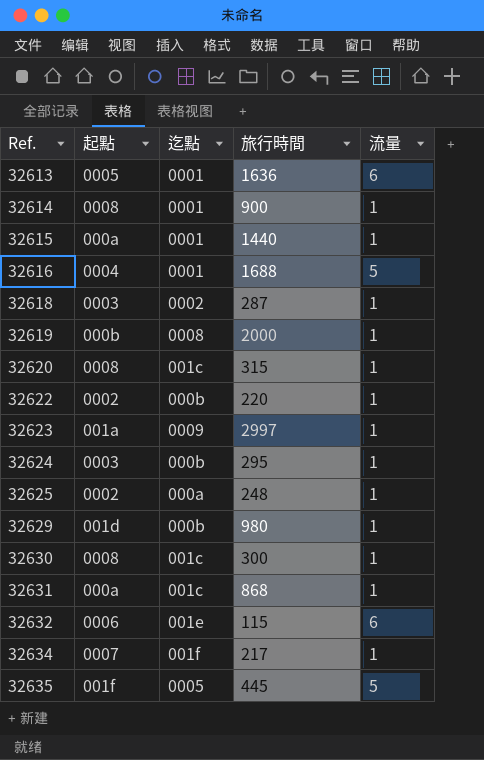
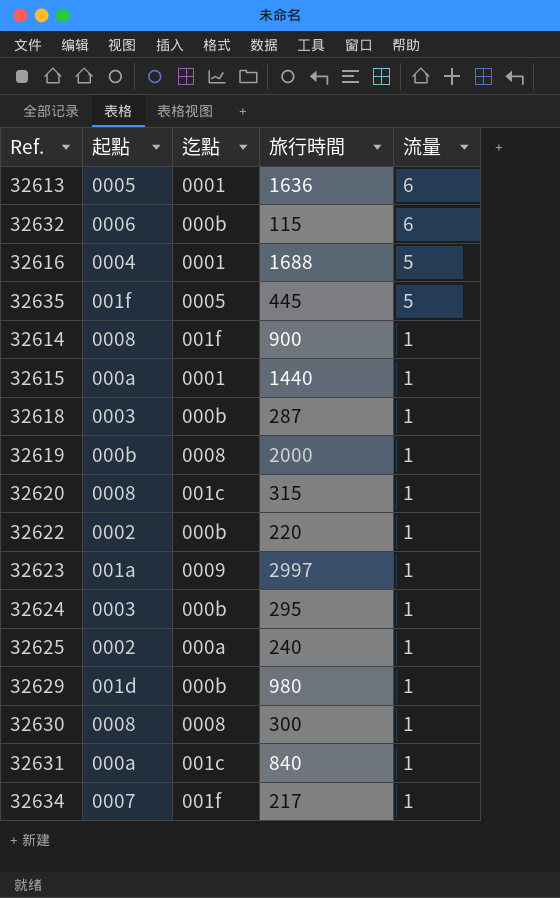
row order: Ref. ascending -> 流量 descending
32632 | 迄點: 001e -> 000b
32614 | 迄點: 0001 -> 001f
32618 | 迄點: 0002 -> 000b
32625 | 旅行時間: 248 -> 240
32630 | 迄點: 001c -> 0008
32631 | 旅行時間: 868 -> 840

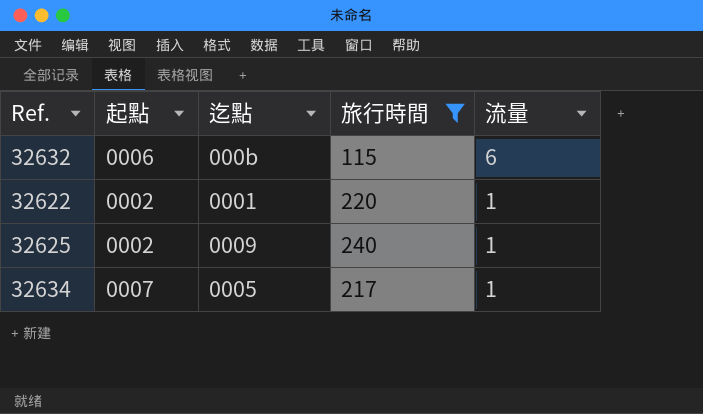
filter: none -> 旅行時間 <= 240
32622 | 迄點: 000b -> 0001
32625 | 迄點: 000a -> 0009
32634 | 迄點: 001f -> 0005

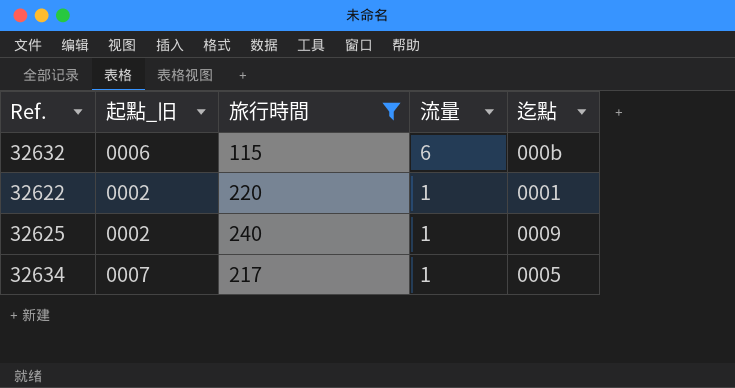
column name: 起點 -> 起點_旧
column 迄點 | position: 3 -> 5

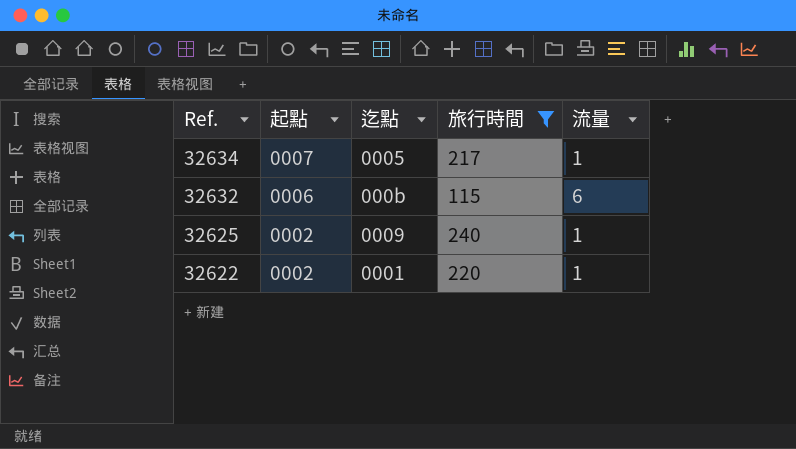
row order: 流量 descending -> Ref. descending
column name: 起點_旧 -> 起點
column 迄點 | position: 5 -> 3

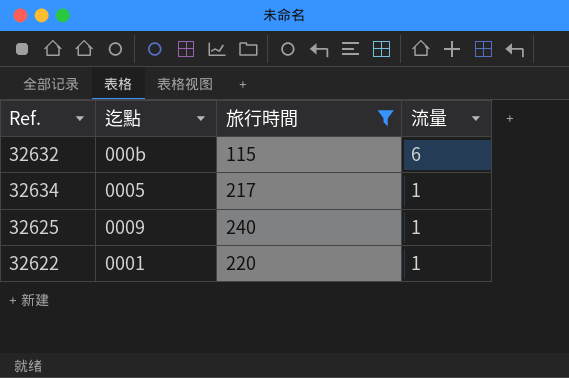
row order: Ref. descending -> 流量 descending
column 起點 | position: 2 -> none

